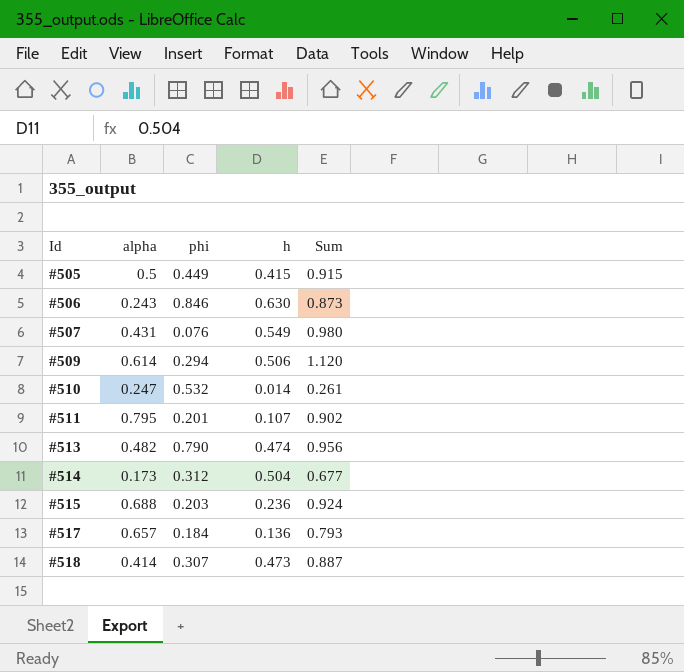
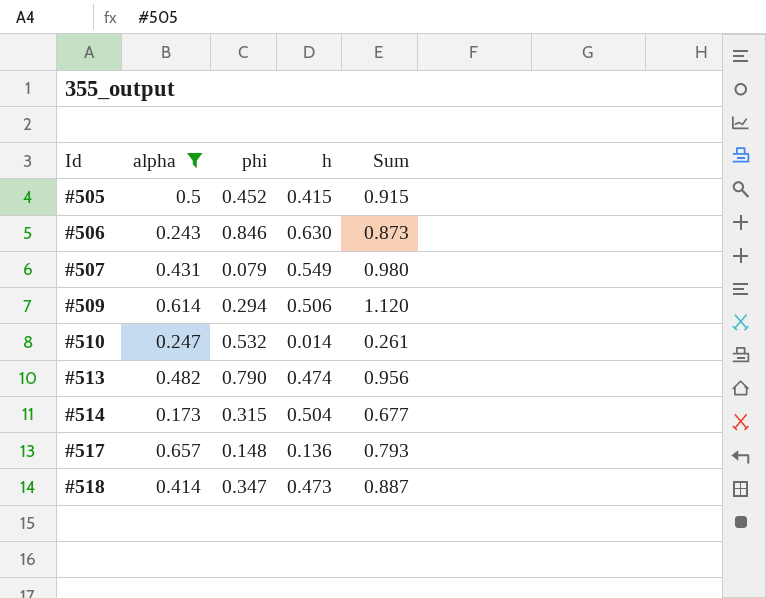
filter: none -> alpha <= 0.657
#505 | phi: 0.449 -> 0.452
#507 | phi: 0.076 -> 0.079
#514 | phi: 0.312 -> 0.315
#517 | phi: 0.184 -> 0.148
#518 | phi: 0.307 -> 0.347

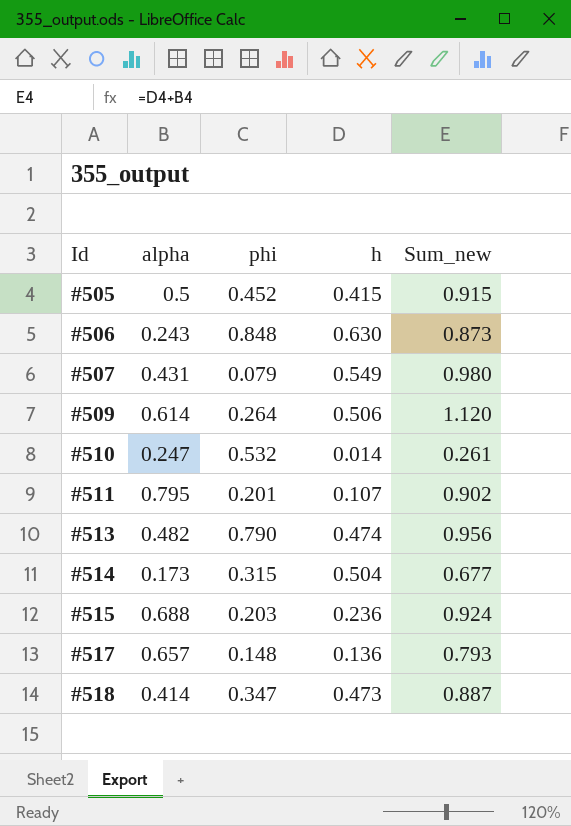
filter: alpha <= 0.657 -> none
column name: Sum -> Sum_new
#506 | phi: 0.846 -> 0.848
#509 | phi: 0.294 -> 0.264

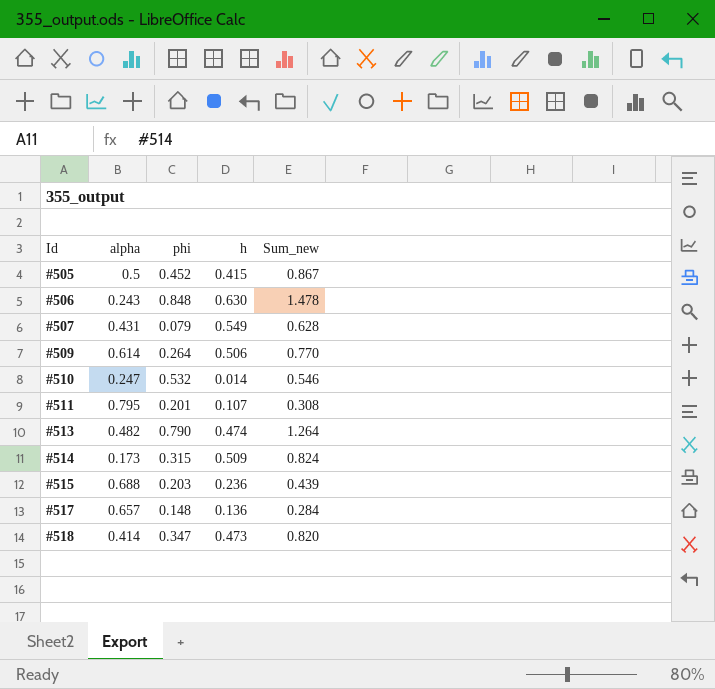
column Sum_new | formula: [alpha] + [h] -> [phi] + [h]
#514 | h: 0.504 -> 0.509

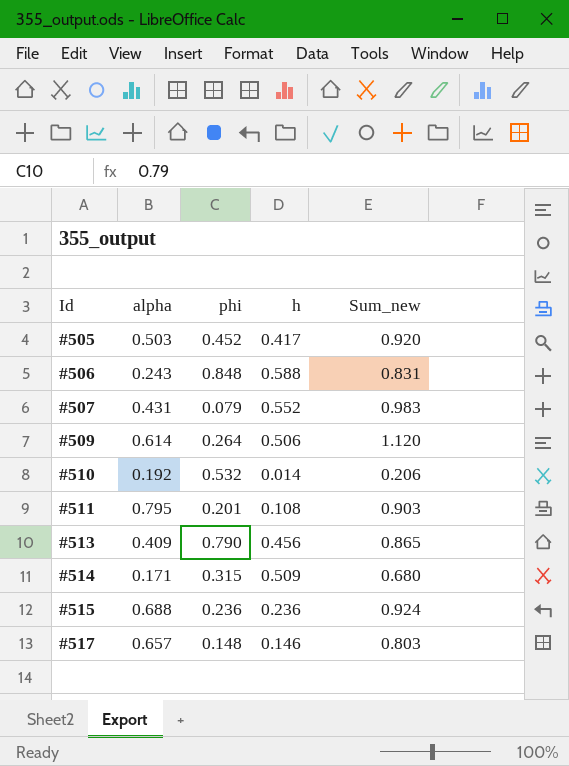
column Sum_new | formula: [phi] + [h] -> [alpha] + [h]
row #518: 0.414 | 0.347 | 0.473 | 0.820 -> none
#505 | alpha: 0.5 -> 0.503
#505 | h: 0.415 -> 0.417
#506 | h: 0.630 -> 0.588
#507 | h: 0.549 -> 0.552
#510 | alpha: 0.247 -> 0.192
#511 | h: 0.107 -> 0.108
#513 | alpha: 0.482 -> 0.409
#513 | h: 0.474 -> 0.456
#514 | alpha: 0.173 -> 0.171
#515 | phi: 0.203 -> 0.236
#517 | h: 0.136 -> 0.146

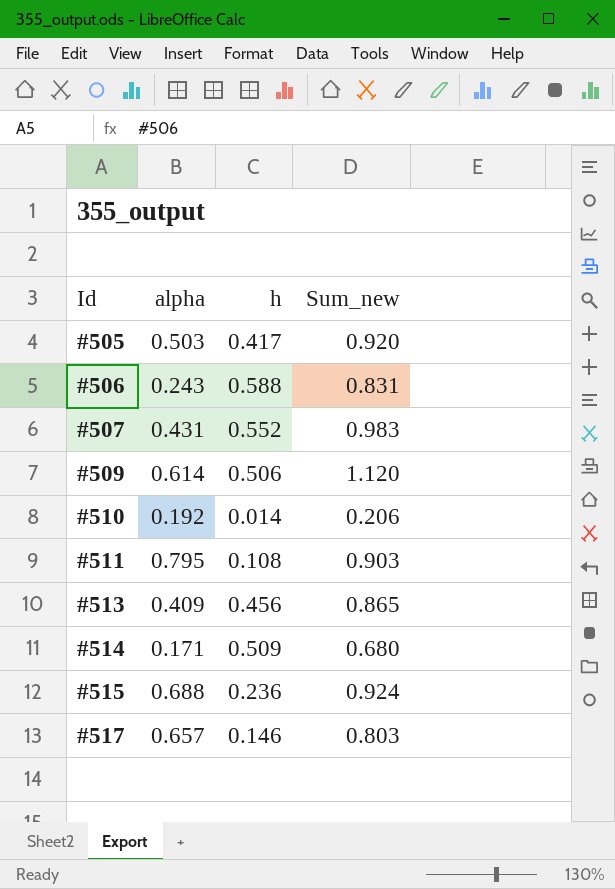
column phi | position: 3 -> none

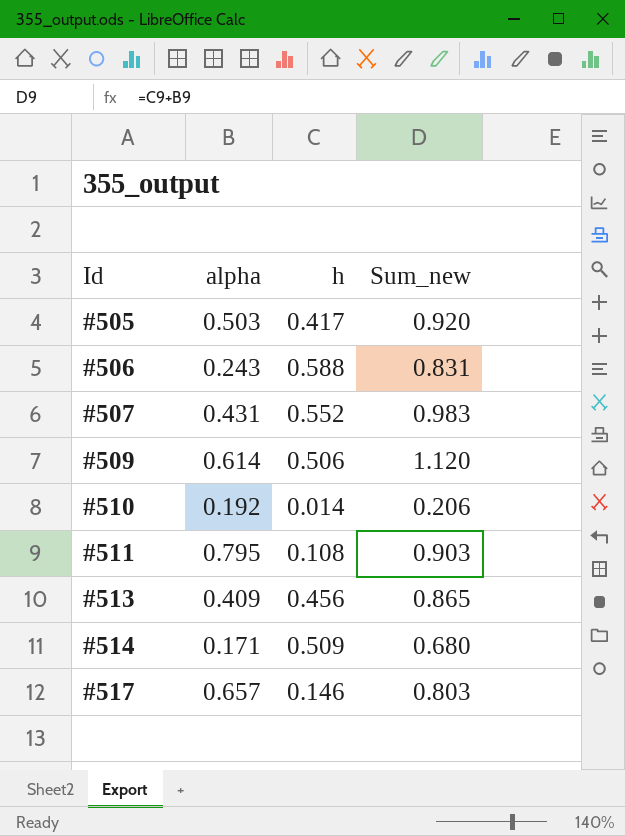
row #515: 0.688 | 0.236 | 0.924 -> none

